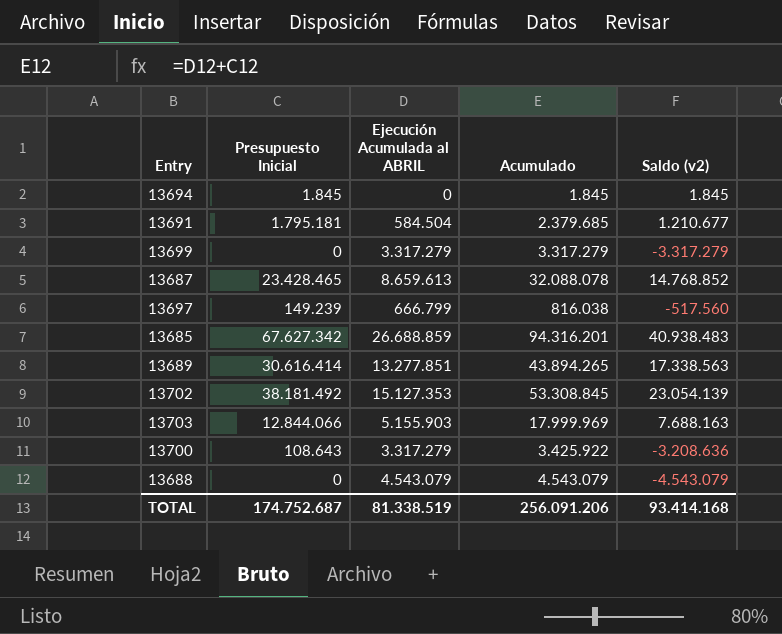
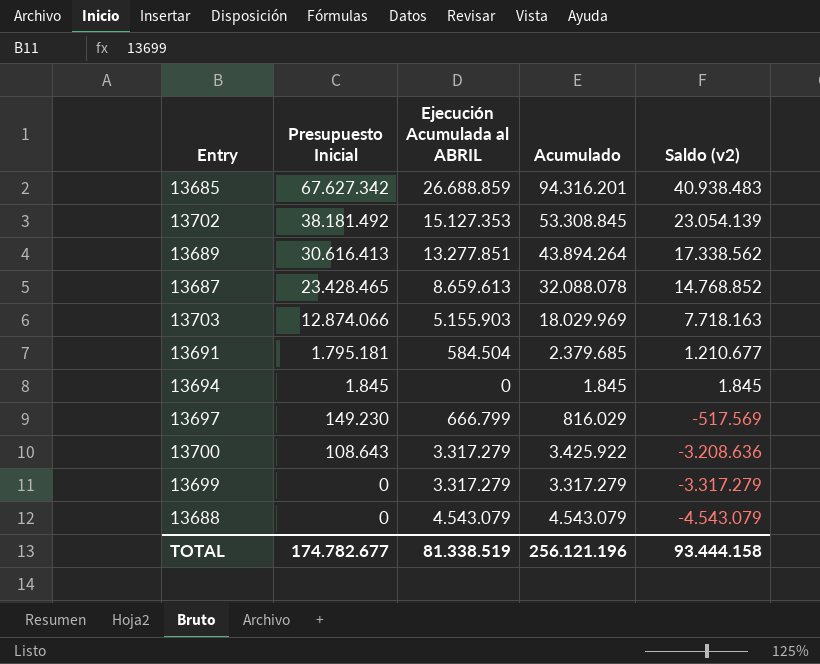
row order: none -> Saldo (v2) descending
13689 | Presupuesto Inicial: 30.616.414 -> 30.616.413
13689 | Acumulado: 43.894.265 -> 43.894.264
13689 | Saldo (v2): 17.338.563 -> 17.338.562
13703 | Presupuesto Inicial: 12.844.066 -> 12.874.066
13703 | Acumulado: 17.999.969 -> 18.029.969
13703 | Saldo (v2): 7.688.163 -> 7.718.163
13697 | Presupuesto Inicial: 149.239 -> 149.230
13697 | Acumulado: 816.038 -> 816.029
13697 | Saldo (v2): -517.560 -> -517.569
TOTAL | Presupuesto Inicial: 174.752.687 -> 174.782.677
TOTAL | Acumulado: 256.091.206 -> 256.121.196
TOTAL | Saldo (v2): 93.414.168 -> 93.444.158

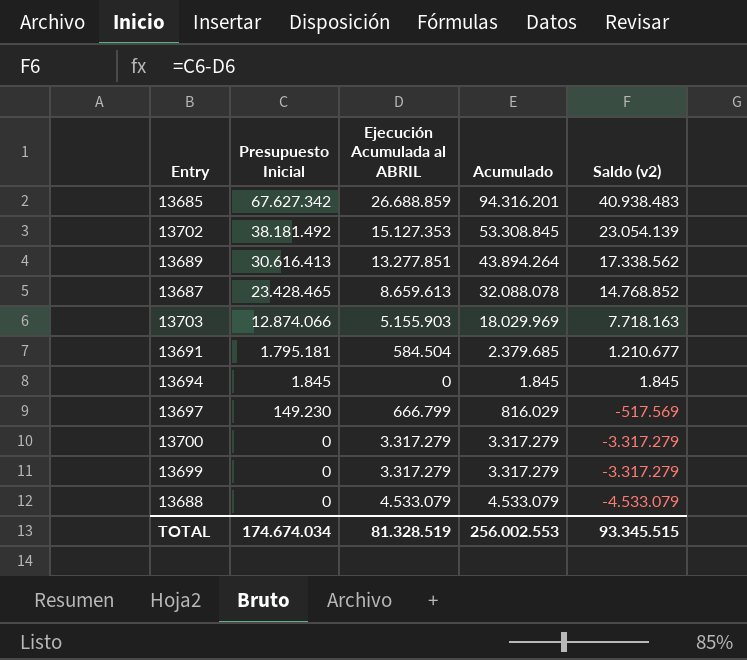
13700 | Presupuesto Inicial: 108.643 -> 0
13700 | Acumulado: 3.425.922 -> 3.317.279
13700 | Saldo (v2): -3.208.636 -> -3.317.279
13688 | Ejecución Acumulada al ABRIL: 4.543.079 -> 4.533.079
13688 | Acumulado: 4.543.079 -> 4.533.079
13688 | Saldo (v2): -4.543.079 -> -4.533.079
TOTAL | Presupuesto Inicial: 174.782.677 -> 174.674.034
TOTAL | Ejecución Acumulada al ABRIL: 81.338.519 -> 81.328.519
TOTAL | Acumulado: 256.121.196 -> 256.002.553
TOTAL | Saldo (v2): 93.444.158 -> 93.345.515

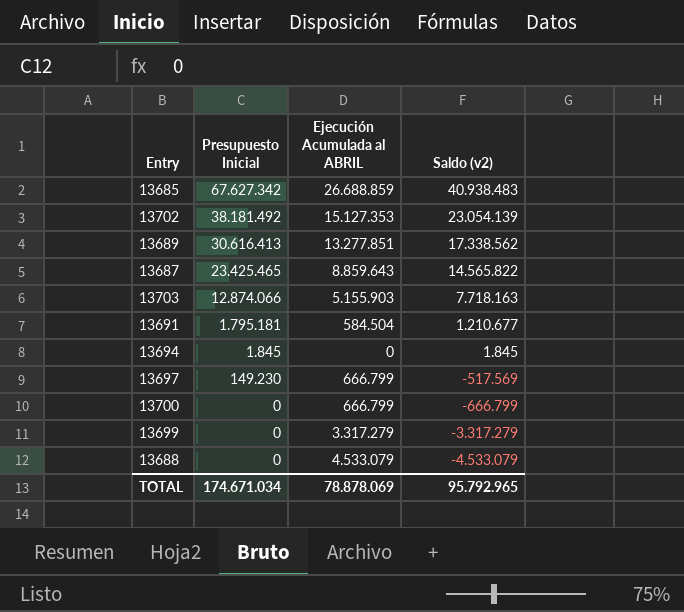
column Acumulado | formula: [Presupuesto Inicial] + [Ejecución Acumulada al ABRIL] -> none
13687 | Presupuesto Inicial: 23.428.465 -> 23.425.465
13687 | Ejecución Acumulada al ABRIL: 8.659.613 -> 8.859.643
13687 | Saldo (v2): 14.768.852 -> 14.565.822
13700 | Ejecución Acumulada al ABRIL: 3.317.279 -> 666.799
13700 | Saldo (v2): -3.317.279 -> -666.799
TOTAL | Presupuesto Inicial: 174.674.034 -> 174.671.034
TOTAL | Ejecución Acumulada al ABRIL: 81.328.519 -> 78.878.069
TOTAL | Saldo (v2): 93.345.515 -> 95.792.965

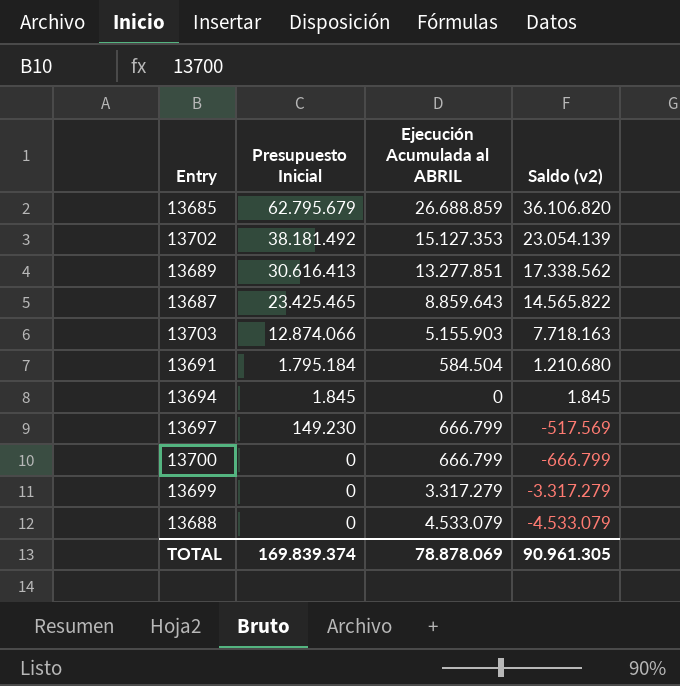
13685 | Presupuesto Inicial: 67.627.342 -> 62.795.679
13685 | Saldo (v2): 40.938.483 -> 36.106.820
13691 | Presupuesto Inicial: 1.795.181 -> 1.795.184
13691 | Saldo (v2): 1.210.677 -> 1.210.680
TOTAL | Presupuesto Inicial: 174.671.034 -> 169.839.374
TOTAL | Saldo (v2): 95.792.965 -> 90.961.305

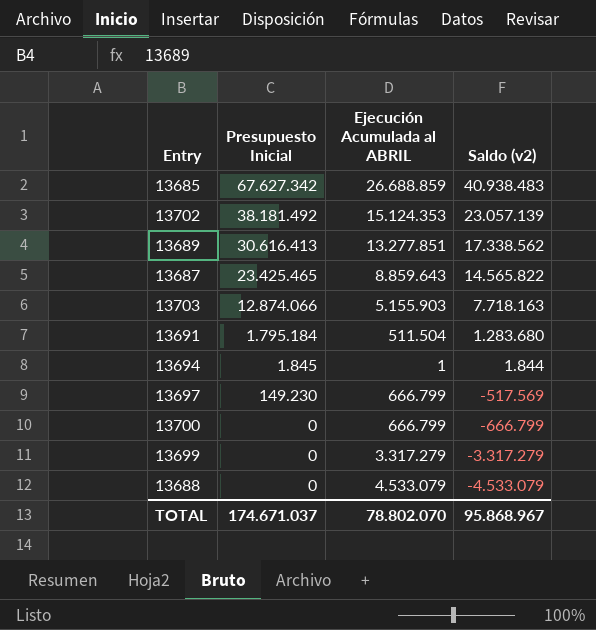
13685 | Presupuesto Inicial: 62.795.679 -> 67.627.342
13685 | Saldo (v2): 36.106.820 -> 40.938.483
13702 | Ejecución Acumulada al ABRIL: 15.127.353 -> 15.124.353
13702 | Saldo (v2): 23.054.139 -> 23.057.139
13691 | Ejecución Acumulada al ABRIL: 584.504 -> 511.504
13691 | Saldo (v2): 1.210.680 -> 1.283.680
13694 | Ejecución Acumulada al ABRIL: 0 -> 1
13694 | Saldo (v2): 1.845 -> 1.844
TOTAL | Presupuesto Inicial: 169.839.374 -> 174.671.037
TOTAL | Ejecución Acumulada al ABRIL: 78.878.069 -> 78.802.070
TOTAL | Saldo (v2): 90.961.305 -> 95.868.967

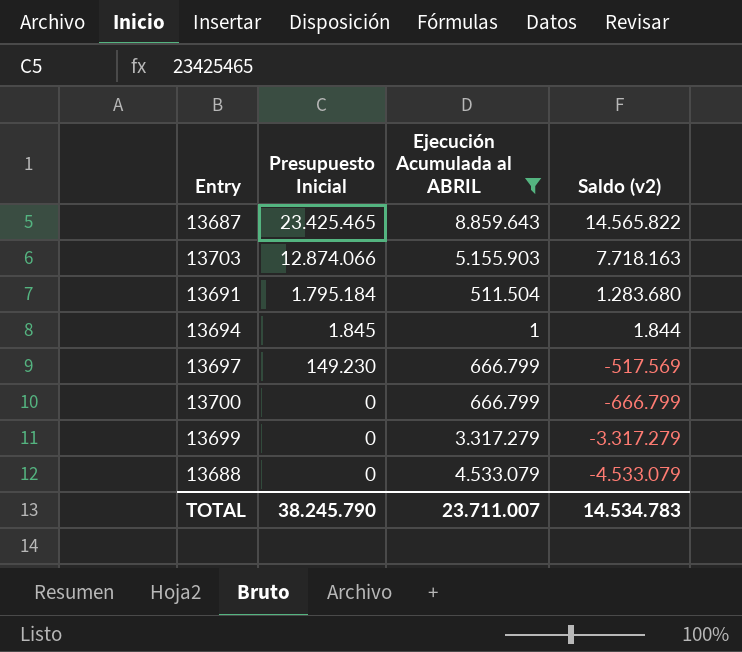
filter: none -> Ejecución Acumulada al ABRIL <= 8.859.643
TOTAL | Presupuesto Inicial: 174.671.037 -> 38.245.790
TOTAL | Ejecución Acumulada al ABRIL: 78.802.070 -> 23.711.007
TOTAL | Saldo (v2): 95.868.967 -> 14.534.783

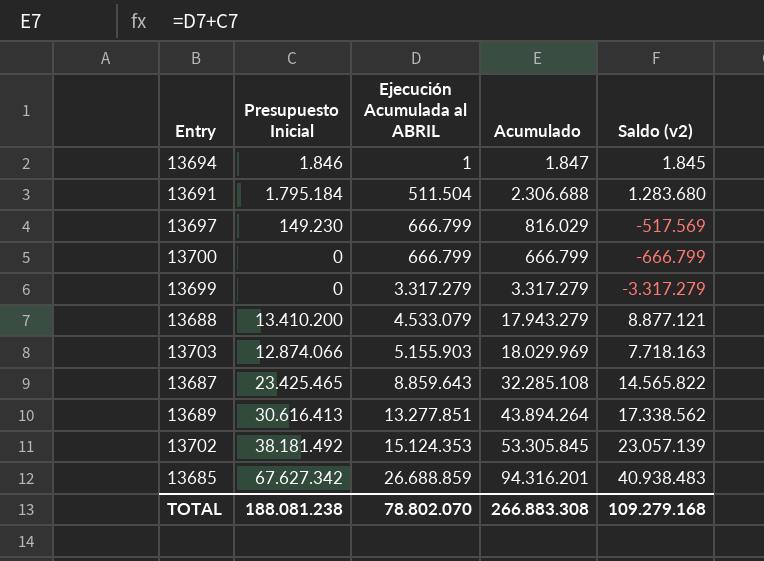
filter: Ejecución Acumulada al ABRIL <= 8.859.643 -> none
row order: Saldo (v2) descending -> Ejecución Acumulada al ABRIL ascending
column Acumulado | formula: none -> [Presupuesto Inicial] + [Ejecución Acumulada al ABRIL]
13694 | Presupuesto Inicial: 1.845 -> 1.846
13694 | Saldo (v2): 1.844 -> 1.845
13688 | Presupuesto Inicial: 0 -> 13.410.200
13688 | Saldo (v2): -4.533.079 -> 8.877.121
TOTAL | Presupuesto Inicial: 38.245.790 -> 188.081.238
TOTAL | Ejecución Acumulada al ABRIL: 23.711.007 -> 78.802.070
TOTAL | Saldo (v2): 14.534.783 -> 109.279.168

